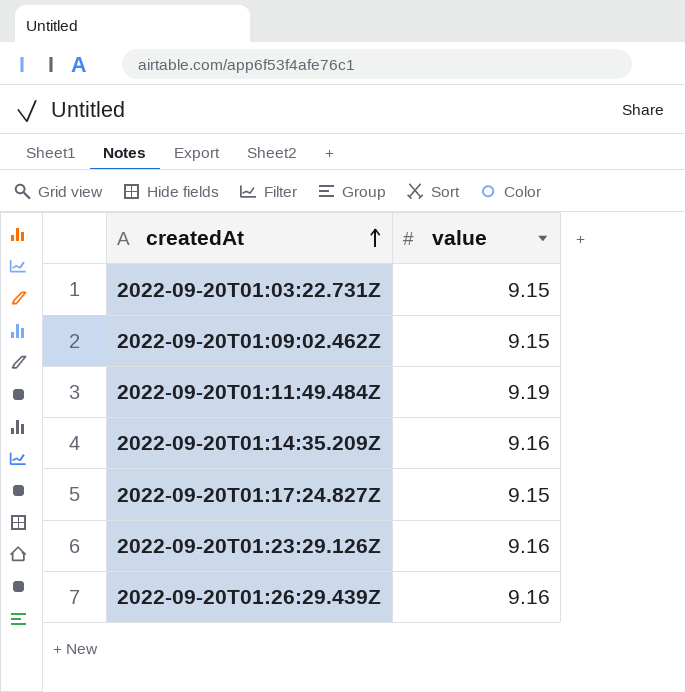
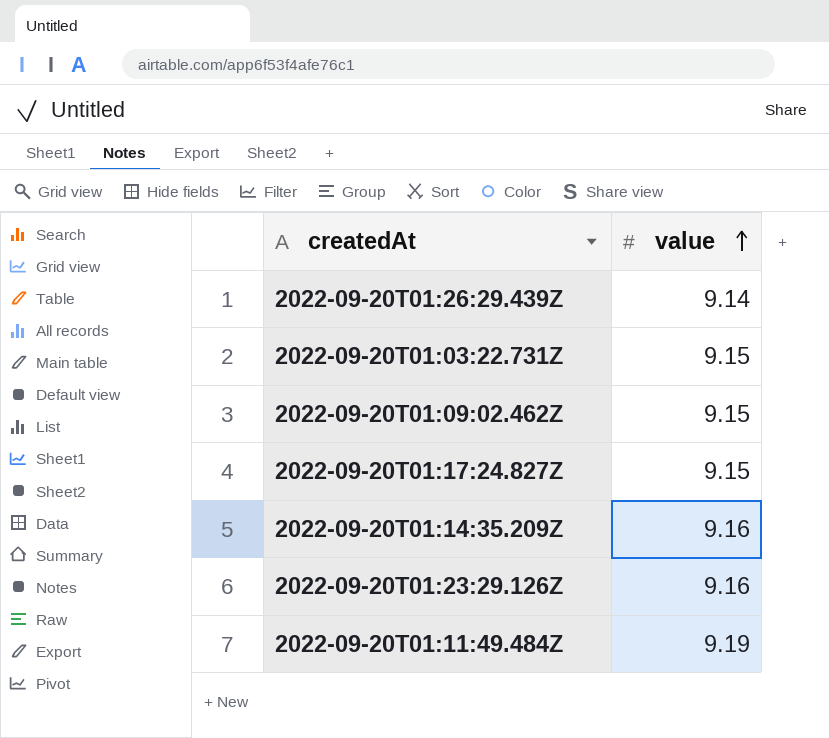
row order: createdAt ascending -> value ascending
2022-09-20T01:26:29.439Z | value: 9.16 -> 9.14

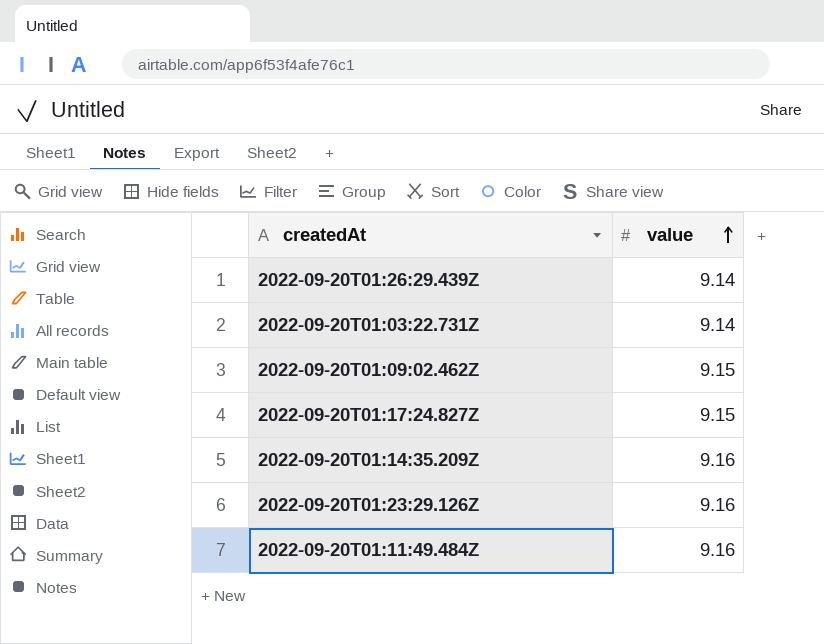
2022-09-20T01:03:22.731Z | value: 9.15 -> 9.14
2022-09-20T01:11:49.484Z | value: 9.19 -> 9.16

